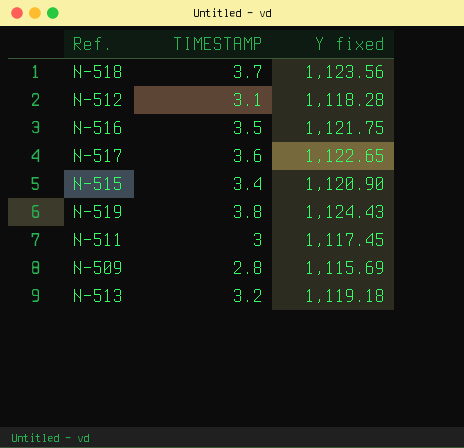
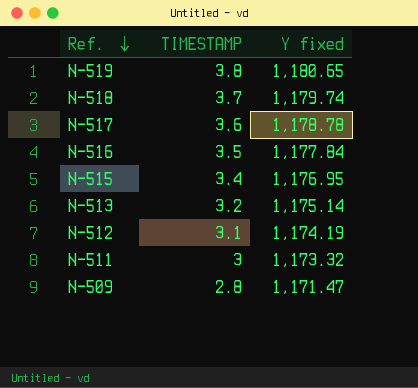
row order: none -> Ref. descending
N-519 | Y fixed: 1,124.43 -> 1,180.65
N-518 | Y fixed: 1,123.56 -> 1,179.74
N-517 | Y fixed: 1,122.65 -> 1,178.78
N-516 | Y fixed: 1,121.75 -> 1,177.84
N-515 | Y fixed: 1,120.90 -> 1,176.95
N-513 | Y fixed: 1,119.18 -> 1,175.14
N-512 | Y fixed: 1,118.28 -> 1,174.19
N-511 | Y fixed: 1,117.45 -> 1,173.32
N-509 | Y fixed: 1,115.69 -> 1,171.47

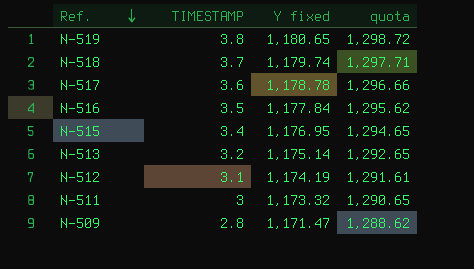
column quota | formula: none -> [Y fixed] * 1.1

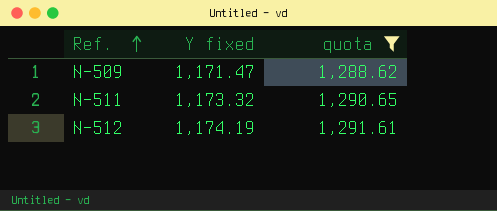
filter: none -> quota <= 1,291.61
row order: Ref. descending -> Ref. ascending
column TIMESTAMP | position: 2 -> none

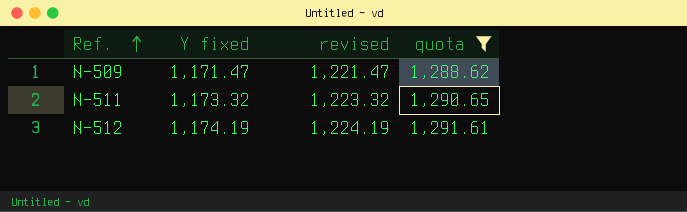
column revised | formula: none -> [Y fixed] + 50

